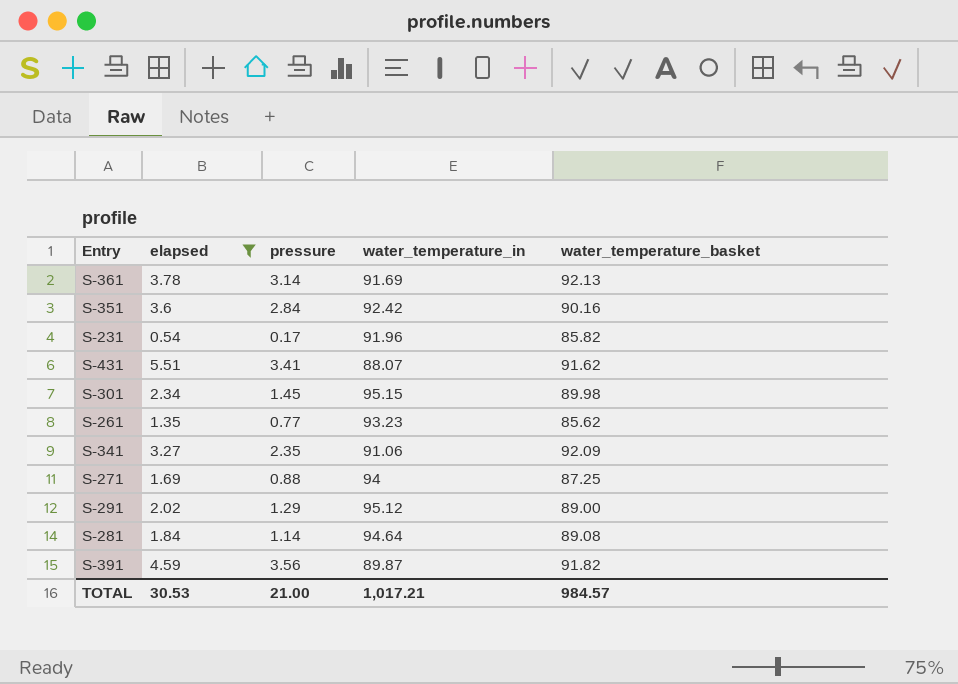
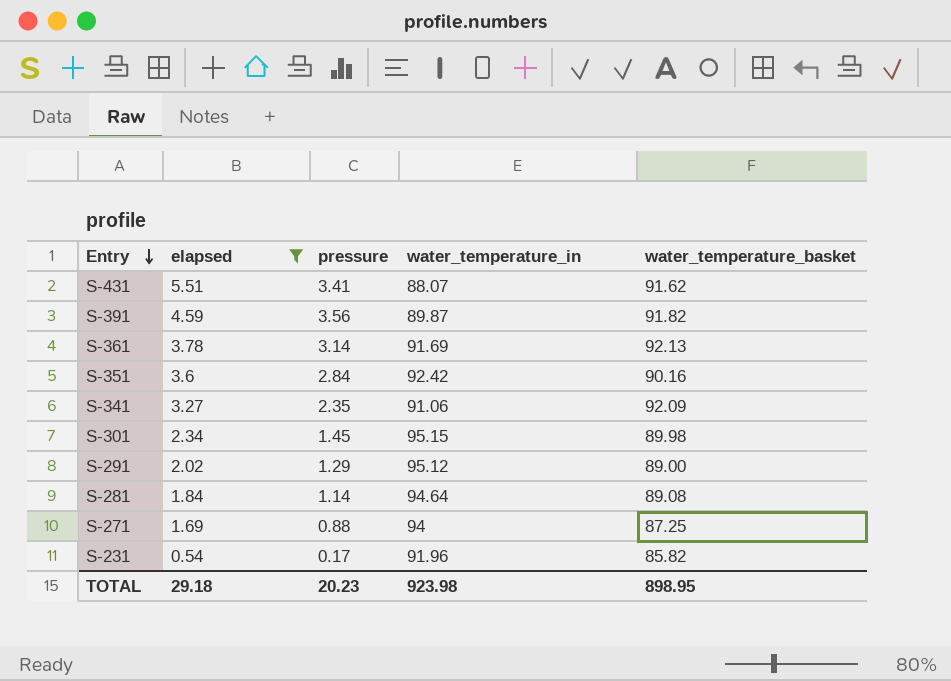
row order: none -> Entry descending
row S-261: 1.35 | 0.77 | 93.23 | 85.62 -> none
TOTAL | elapsed: 30.53 -> 29.18
TOTAL | pressure: 21.00 -> 20.23
TOTAL | water_temperature_in: 1,017.21 -> 923.98
TOTAL | water_temperature_basket: 984.57 -> 898.95

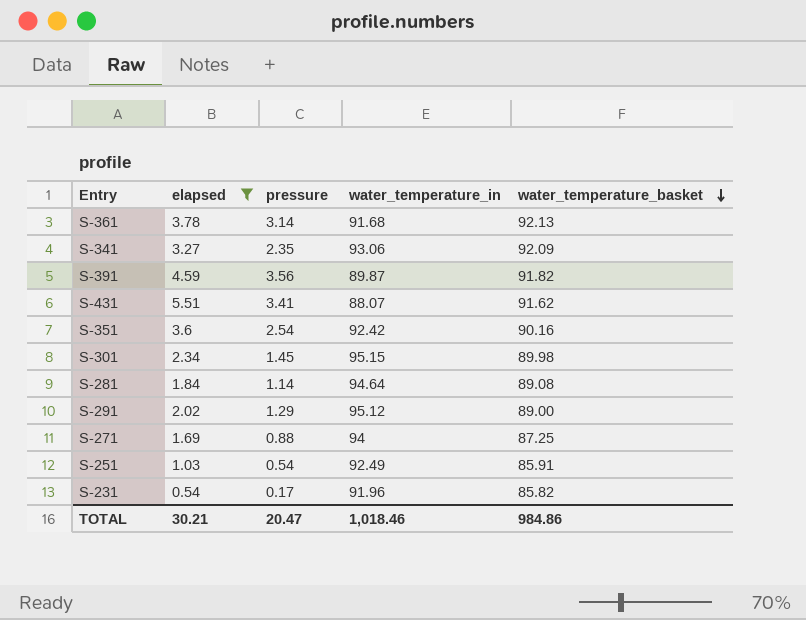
row order: Entry descending -> water_temperature_basket descending
S-361 | water_temperature_in: 91.69 -> 91.68
S-341 | water_temperature_in: 91.06 -> 93.06
S-351 | pressure: 2.84 -> 2.54
row S-251: none -> 1.03 | 0.54 | 92.49 | 85.91
TOTAL | elapsed: 29.18 -> 30.21
TOTAL | pressure: 20.23 -> 20.47
TOTAL | water_temperature_in: 923.98 -> 1,018.46
TOTAL | water_temperature_basket: 898.95 -> 984.86

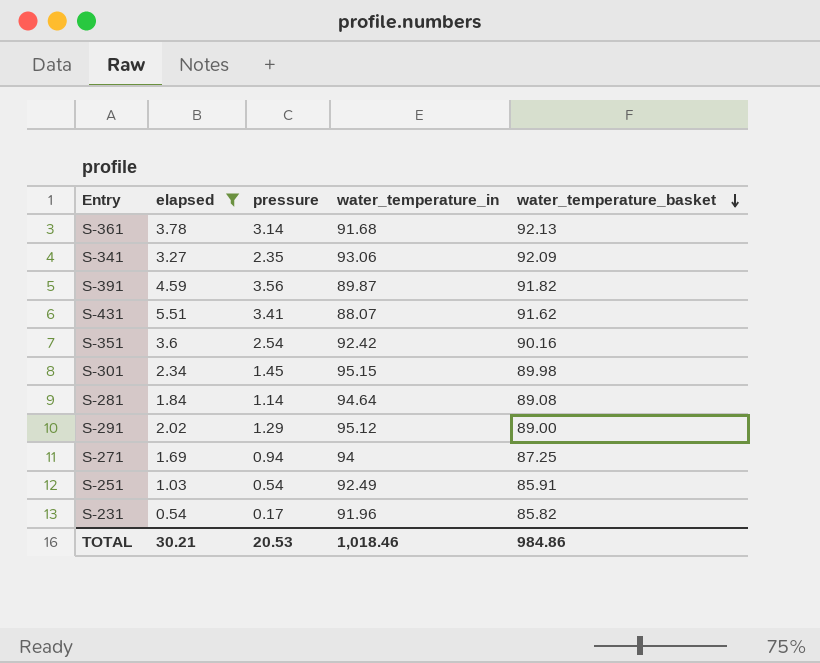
S-271 | pressure: 0.88 -> 0.94
TOTAL | pressure: 20.47 -> 20.53

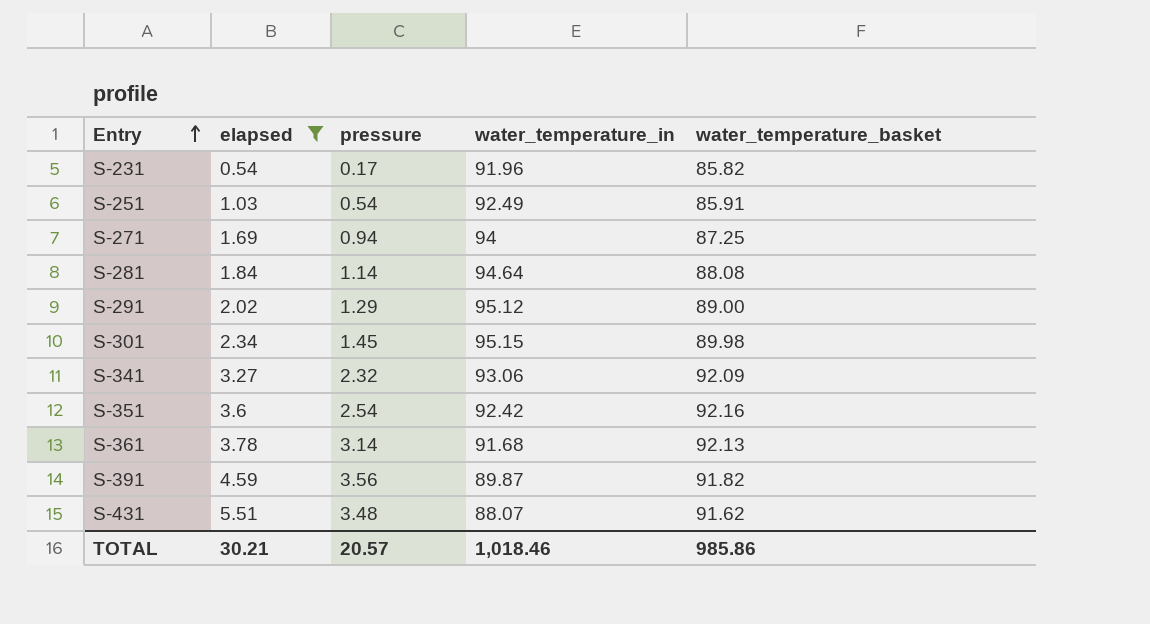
row order: water_temperature_basket descending -> Entry ascending
S-281 | water_temperature_basket: 89.08 -> 88.08
S-341 | pressure: 2.35 -> 2.32
S-351 | water_temperature_basket: 90.16 -> 92.16
S-431 | pressure: 3.41 -> 3.48
TOTAL | pressure: 20.53 -> 20.57
TOTAL | water_temperature_basket: 984.86 -> 985.86

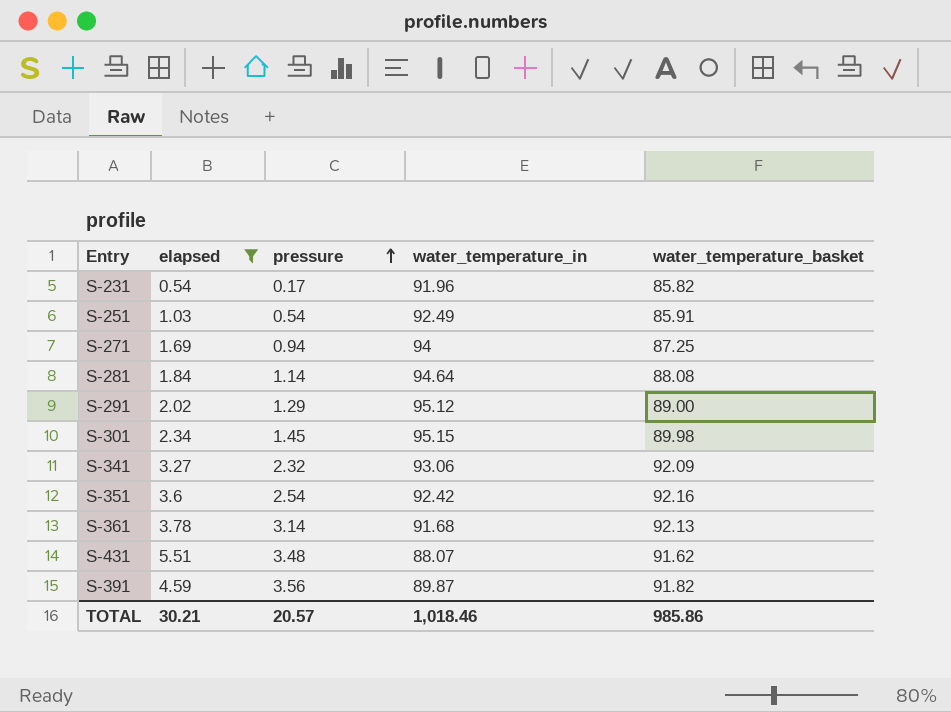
row order: Entry ascending -> pressure ascending

